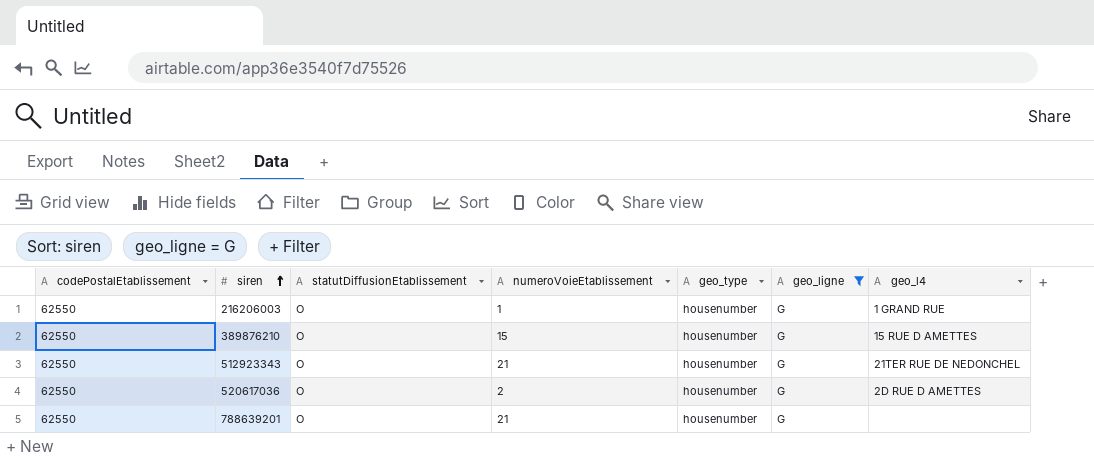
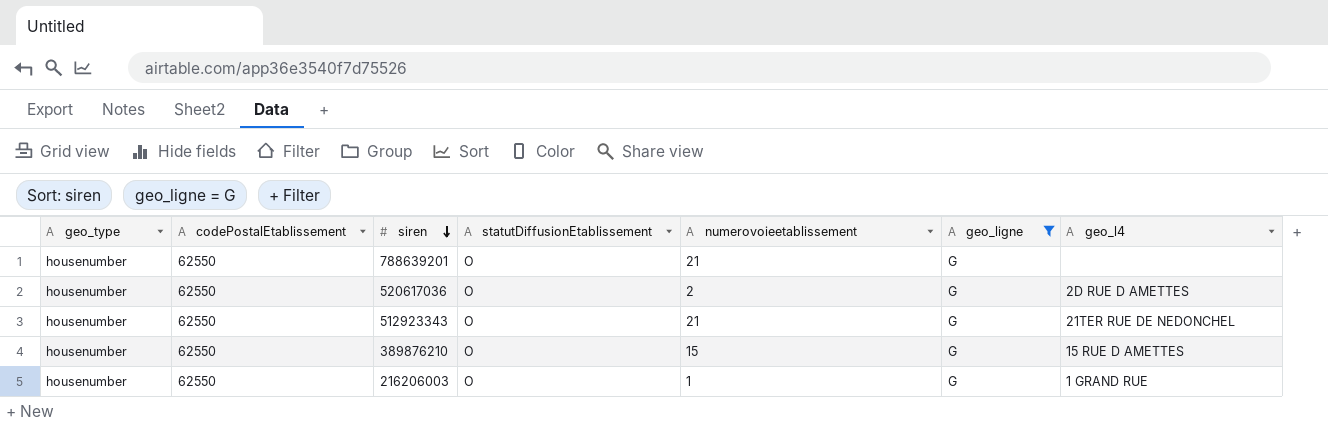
row order: siren ascending -> siren descending
column geo_type | position: 5 -> 1
column name: numeroVoieEtablissement -> numerovoieetablissement

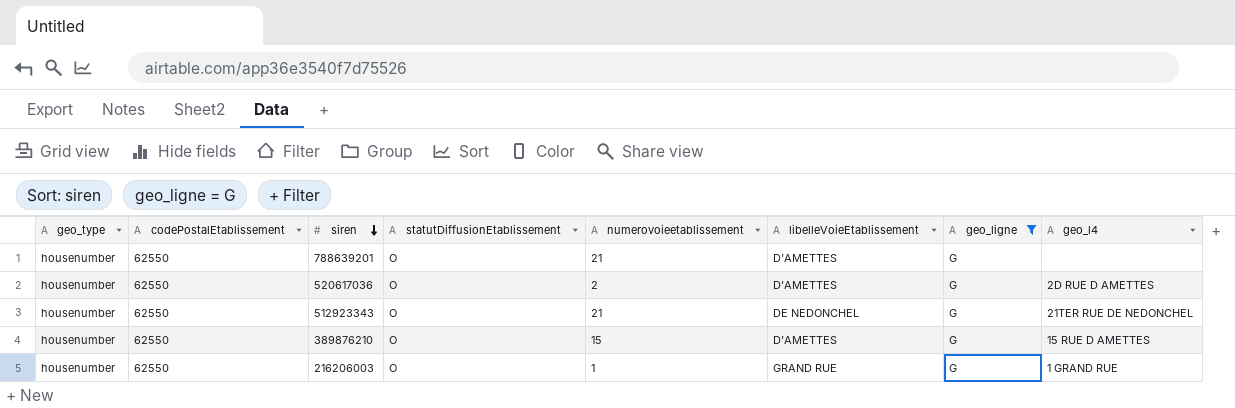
column libelleVoieEtablissement | position: none -> 6

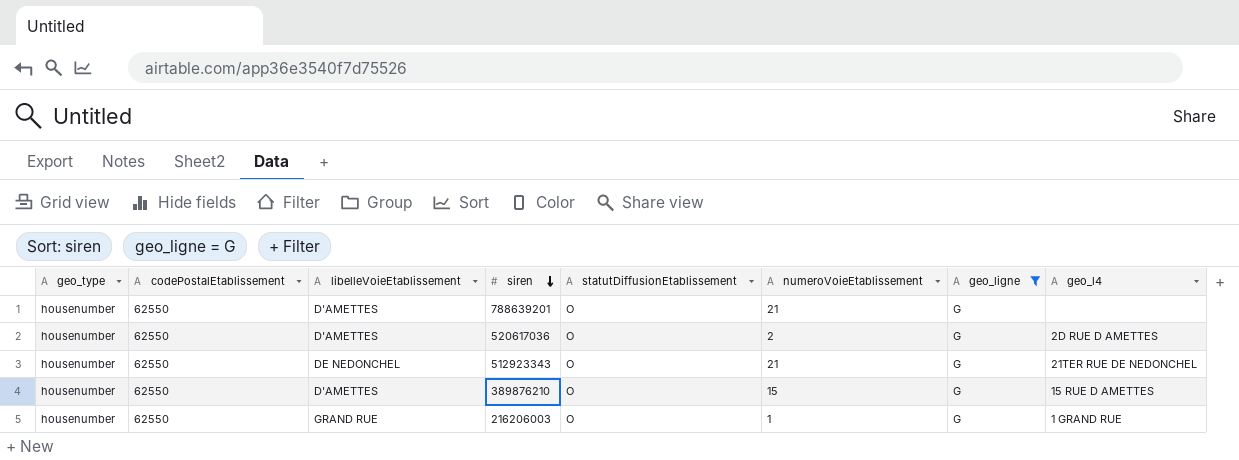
column libelleVoieEtablissement | position: 6 -> 3
column name: numerovoieetablissement -> numeroVoieEtablissement

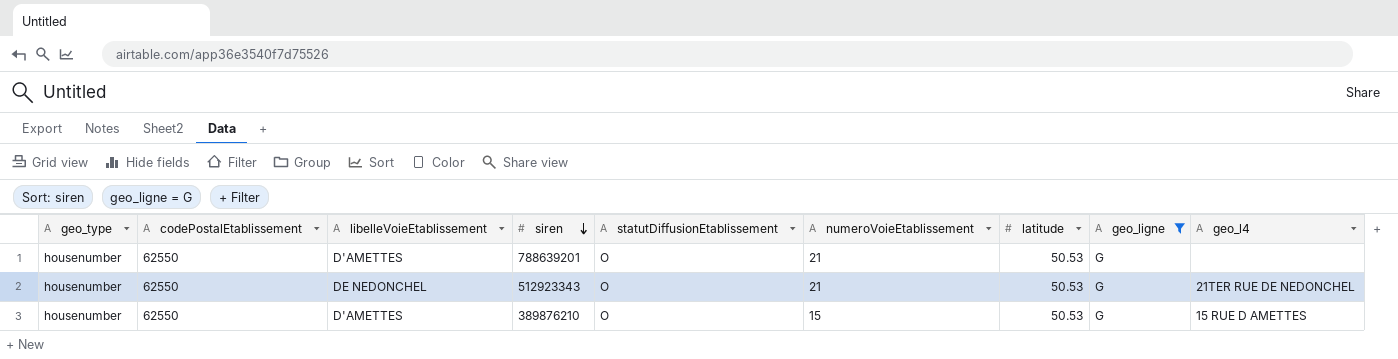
column latitude | position: none -> 7
row 520617036: housenumber | 62550 | D'AMETTES | O | 2 | G | 2D RUE D AMETTES -> none
row 216206003: housenumber | 62550 | GRAND RUE | O | 1 | G | 1 GRAND RUE -> none

